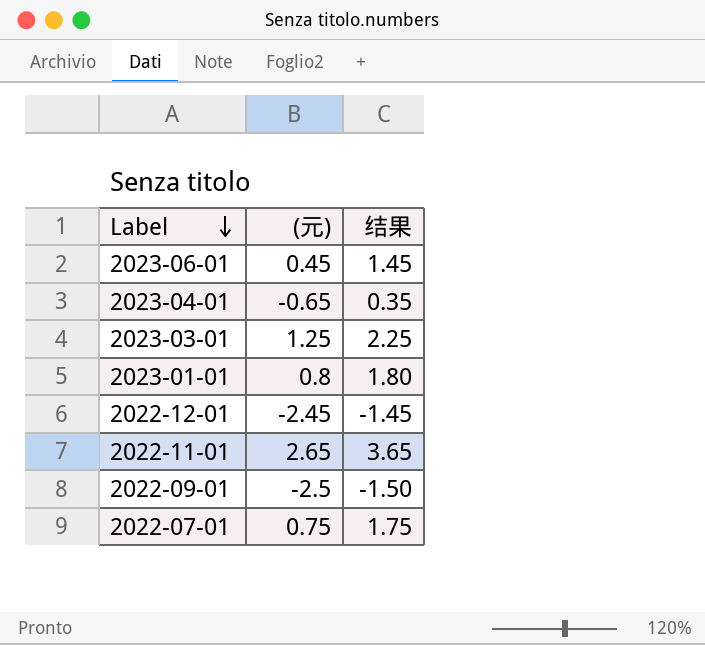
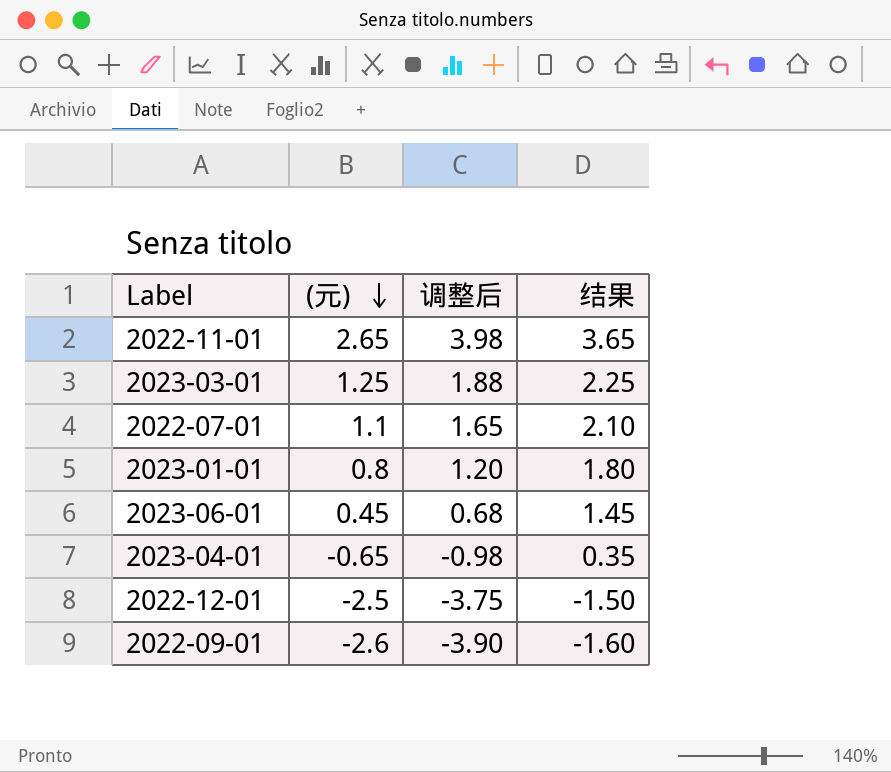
row order: Label descending -> (元) descending
column 调整后 | formula: none -> [(元)] * 1.5
2022-07-01 | (元): 0.75 -> 1.1
2022-07-01 | 结果: 1.75 -> 2.10
2022-12-01 | (元): -2.45 -> -2.5
2022-12-01 | 结果: -1.45 -> -1.50
2022-09-01 | (元): -2.5 -> -2.6
2022-09-01 | 结果: -1.50 -> -1.60

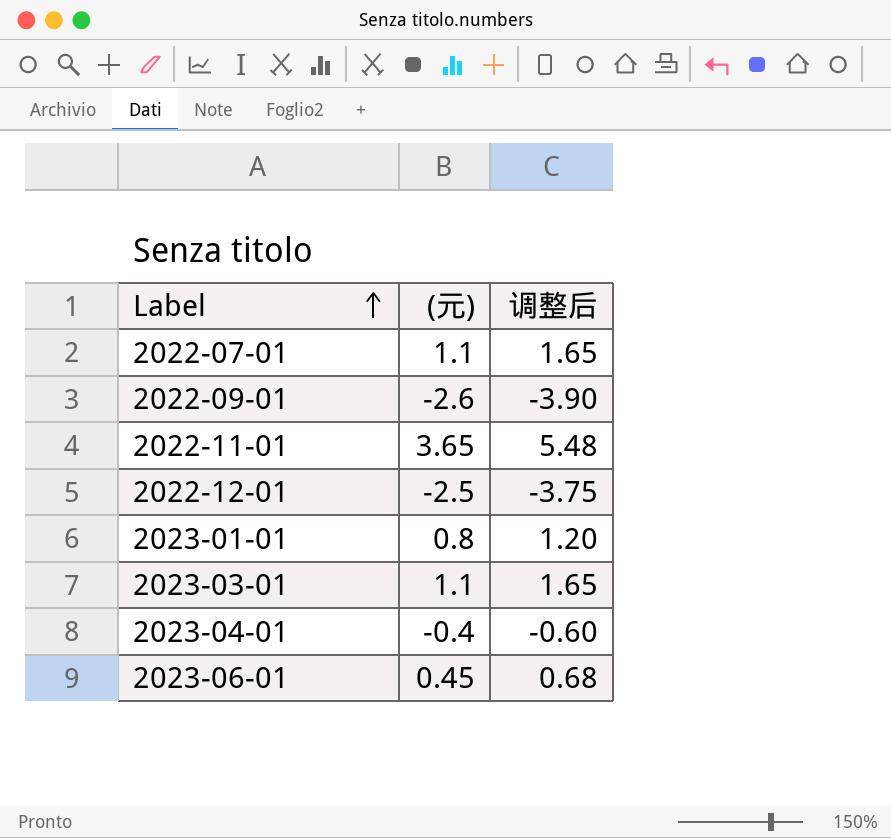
row order: (元) descending -> Label ascending
column 结果 | formula: [(元)] + 1 -> none
2022-11-01 | (元): 2.65 -> 3.65
2022-11-01 | 调整后: 3.98 -> 5.48
2023-03-01 | (元): 1.25 -> 1.1
2023-03-01 | 调整后: 1.88 -> 1.65
2023-04-01 | (元): -0.65 -> -0.4
2023-04-01 | 调整后: -0.98 -> -0.60

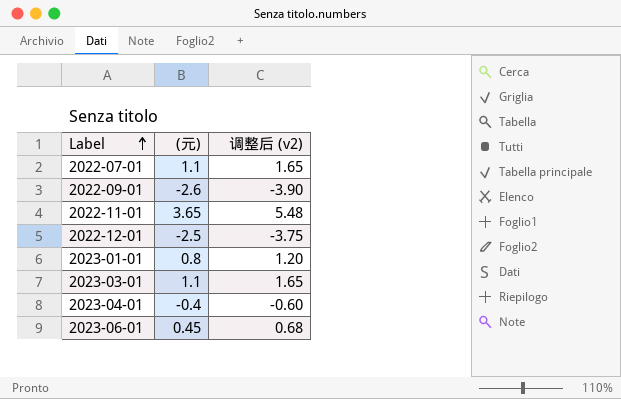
column name: 调整后 -> 调整后 (v2)

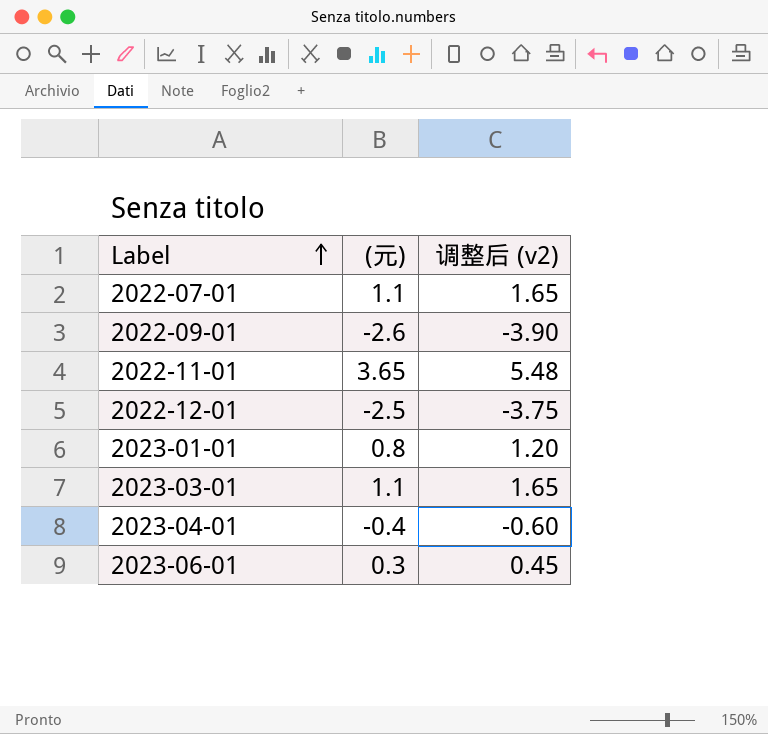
2023-06-01 | (元): 0.45 -> 0.3
2023-06-01 | 调整后 (v2): 0.68 -> 0.45

